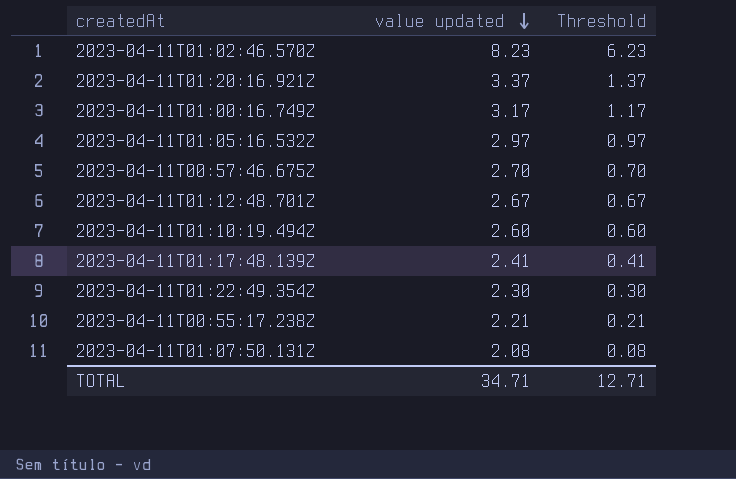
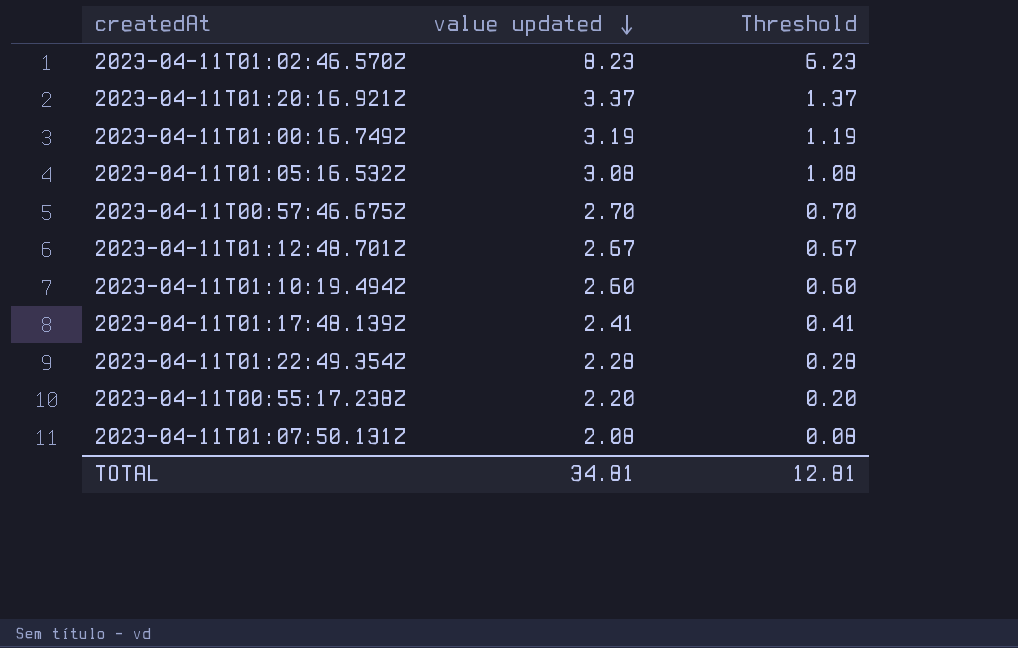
2023-04-11T01:00:16.749Z | value updated: 3.17 -> 3.19
2023-04-11T01:00:16.749Z | Threshold: 1.17 -> 1.19
2023-04-11T01:05:16.532Z | value updated: 2.97 -> 3.08
2023-04-11T01:05:16.532Z | Threshold: 0.97 -> 1.08
2023-04-11T01:22:49.354Z | value updated: 2.30 -> 2.28
2023-04-11T01:22:49.354Z | Threshold: 0.30 -> 0.28
2023-04-11T00:55:17.238Z | value updated: 2.21 -> 2.20
2023-04-11T00:55:17.238Z | Threshold: 0.21 -> 0.20
TOTAL | value updated: 34.71 -> 34.81
TOTAL | Threshold: 12.71 -> 12.81

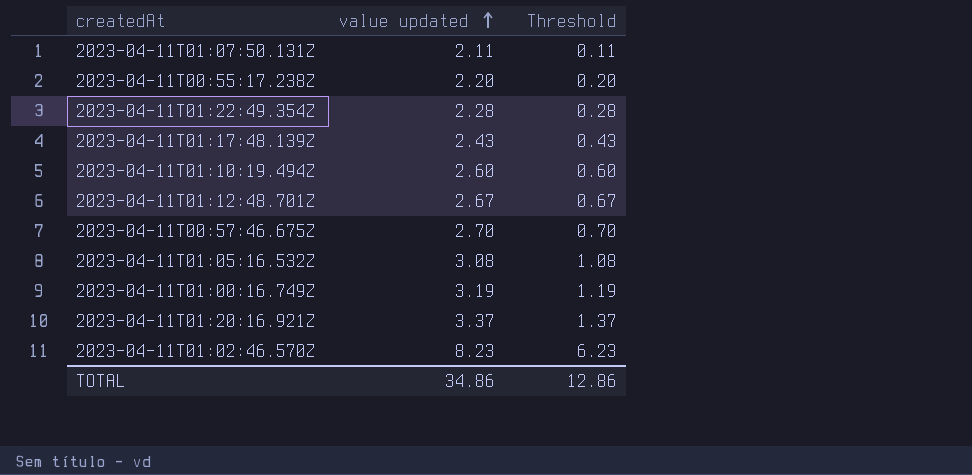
row order: value updated descending -> value updated ascending
2023-04-11T01:07:50.131Z | value updated: 2.08 -> 2.11
2023-04-11T01:07:50.131Z | Threshold: 0.08 -> 0.11
2023-04-11T01:17:48.139Z | value updated: 2.41 -> 2.43
2023-04-11T01:17:48.139Z | Threshold: 0.41 -> 0.43
TOTAL | value updated: 34.81 -> 34.86
TOTAL | Threshold: 12.81 -> 12.86

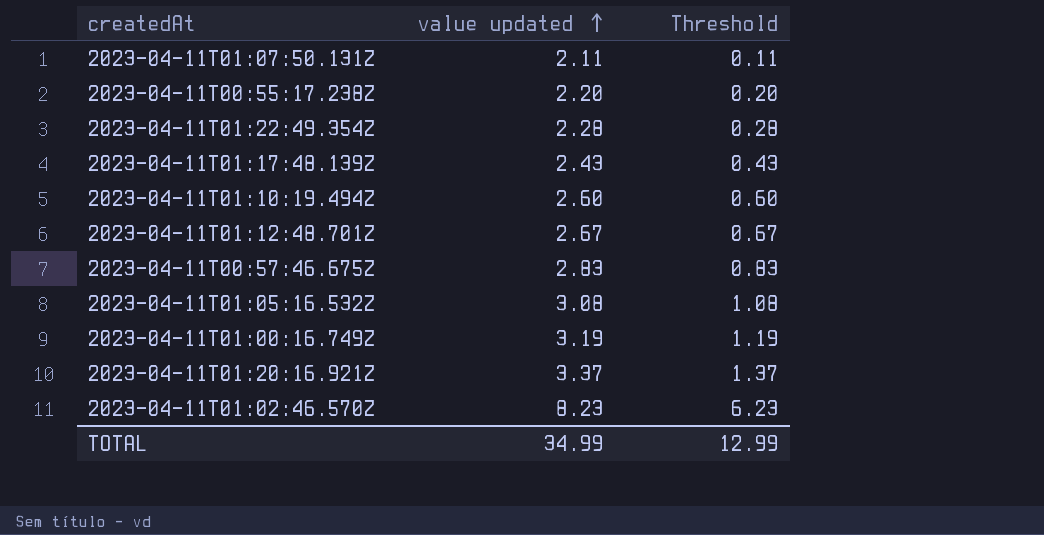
2023-04-11T00:57:46.675Z | value updated: 2.70 -> 2.83
2023-04-11T00:57:46.675Z | Threshold: 0.70 -> 0.83
TOTAL | value updated: 34.86 -> 34.99
TOTAL | Threshold: 12.86 -> 12.99

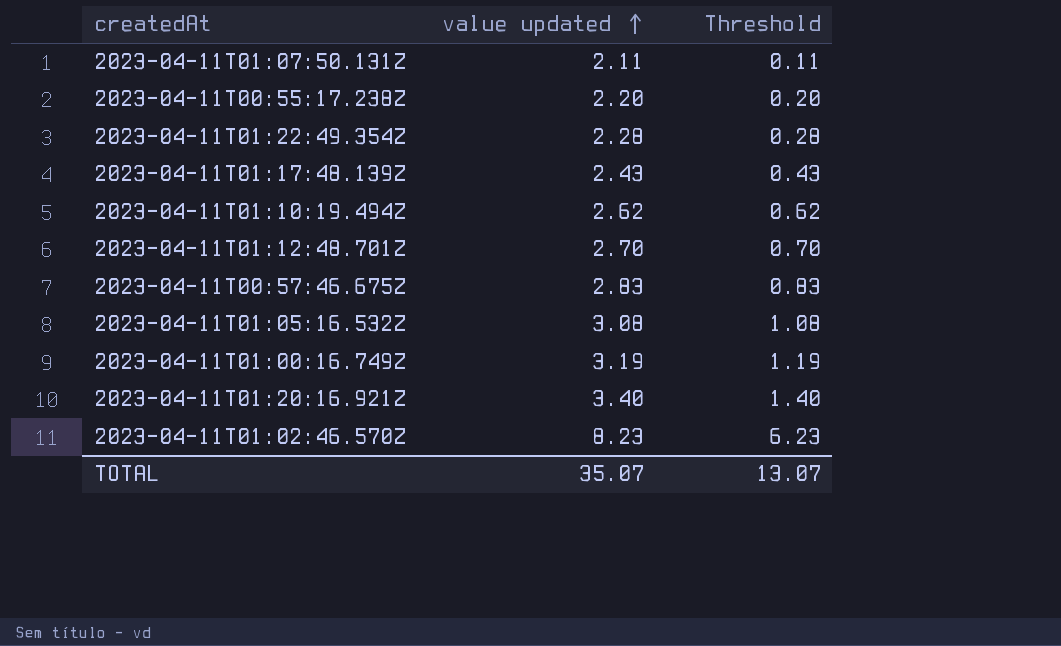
2023-04-11T01:10:19.494Z | value updated: 2.60 -> 2.62
2023-04-11T01:10:19.494Z | Threshold: 0.60 -> 0.62
2023-04-11T01:12:48.701Z | value updated: 2.67 -> 2.70
2023-04-11T01:12:48.701Z | Threshold: 0.67 -> 0.70
2023-04-11T01:20:16.921Z | value updated: 3.37 -> 3.40
2023-04-11T01:20:16.921Z | Threshold: 1.37 -> 1.40
TOTAL | value updated: 34.99 -> 35.07
TOTAL | Threshold: 12.99 -> 13.07

